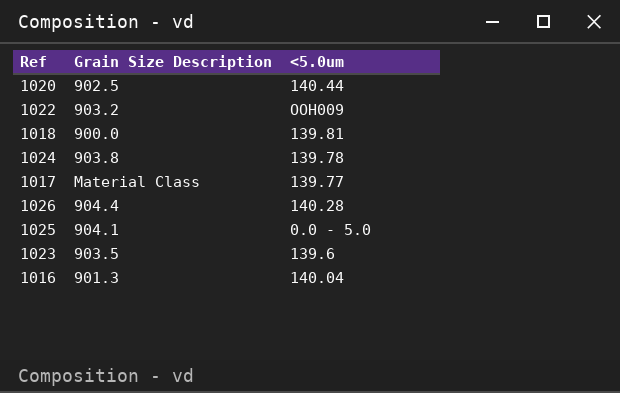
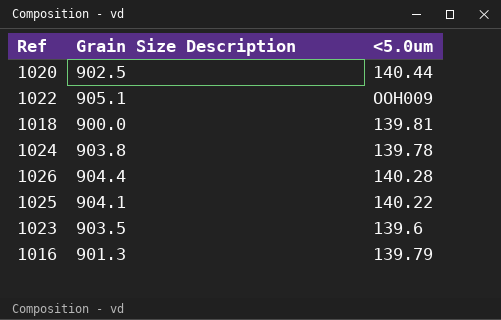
row 1017: Material Class | 139.77 -> none
1022 | Grain Size Description: 903.2 -> 905.1
1025 | <5.0um: 0.0 - 5.0 -> 140.22
1016 | <5.0um: 140.04 -> 139.79

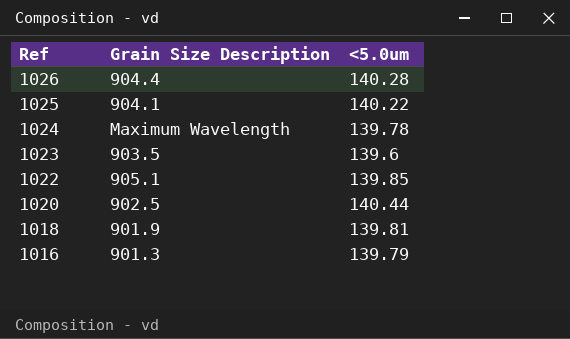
row order: none -> Ref descending
1024 | Grain Size Description: 903.8 -> Maximum Wavelength
1022 | <5.0um: OOH009 -> 139.85
1018 | Grain Size Description: 900.0 -> 901.9

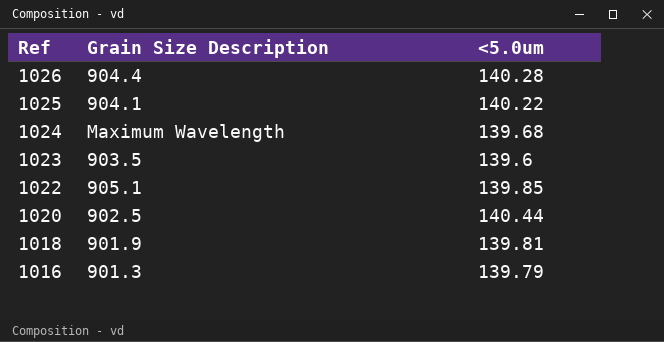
1024 | <5.0um: 139.78 -> 139.68

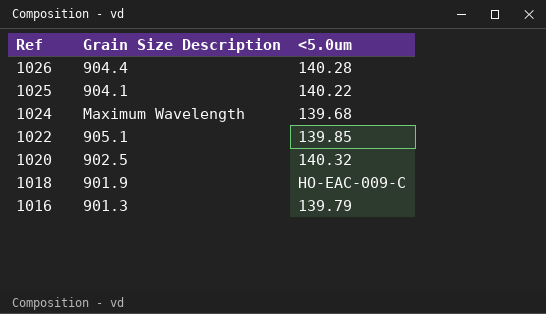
row 1023: 903.5 | 139.6 -> none
1020 | <5.0um: 140.44 -> 140.32
1018 | <5.0um: 139.81 -> HO-EAC-009-C

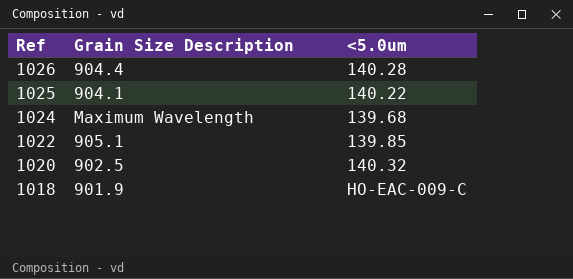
row 1016: 901.3 | 139.79 -> none

